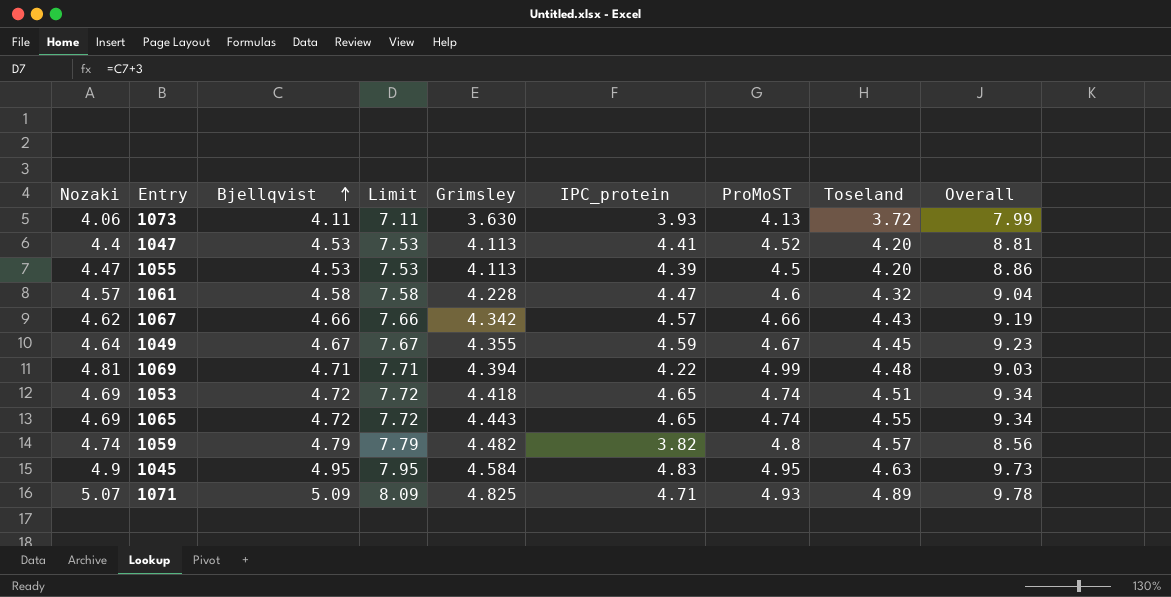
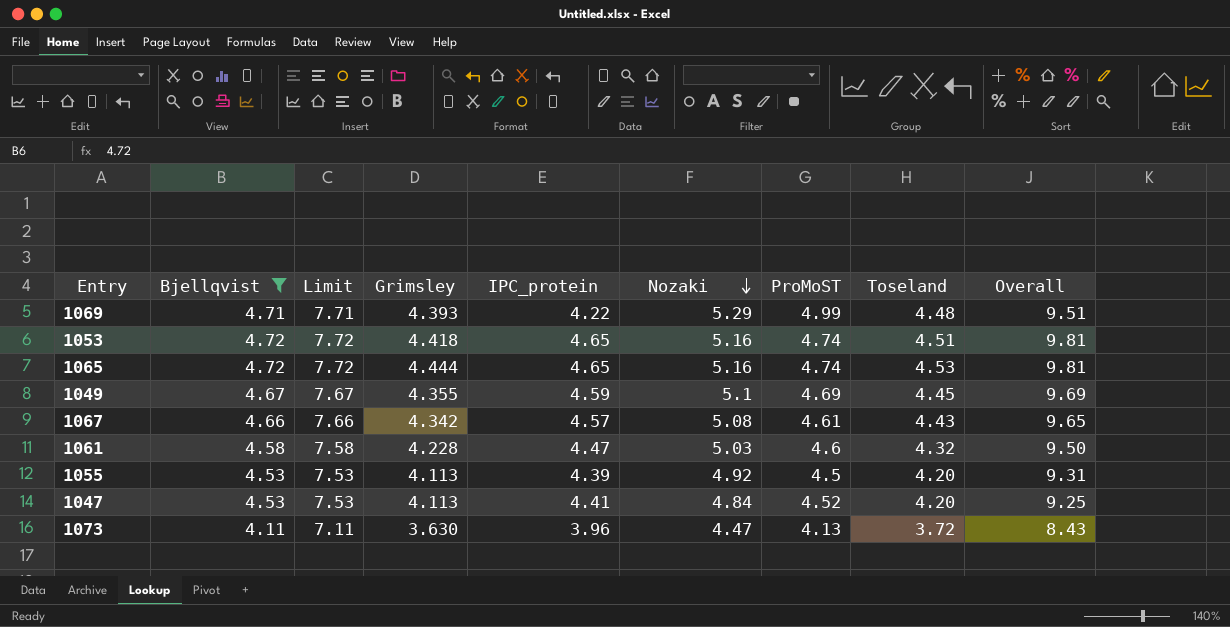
filter: none -> Bjellqvist <= 4.72
row order: Bjellqvist ascending -> Nozaki descending
column Nozaki | position: 1 -> 6
1069 | Grimsley: 4.394 -> 4.393
1069 | Nozaki: 4.81 -> 5.29
1069 | Overall: 9.03 -> 9.51
1053 | Nozaki: 4.69 -> 5.16
1053 | Overall: 9.34 -> 9.81
1065 | Grimsley: 4.443 -> 4.444
1065 | Nozaki: 4.69 -> 5.16
1065 | Toseland: 4.55 -> 4.53
1065 | Overall: 9.34 -> 9.81
1049 | Nozaki: 4.64 -> 5.1
1049 | ProMoST: 4.67 -> 4.69
1049 | Overall: 9.23 -> 9.69
1067 | Nozaki: 4.62 -> 5.08
1067 | ProMoST: 4.66 -> 4.61
1067 | Overall: 9.19 -> 9.65
1061 | Nozaki: 4.57 -> 5.03
1061 | Overall: 9.04 -> 9.50
1055 | Nozaki: 4.47 -> 4.92
1055 | Overall: 8.86 -> 9.31
1047 | Nozaki: 4.4 -> 4.84
1047 | Overall: 8.81 -> 9.25
1073 | IPC_protein: 3.93 -> 3.96
1073 | Nozaki: 4.06 -> 4.47
1073 | Overall: 7.99 -> 8.43

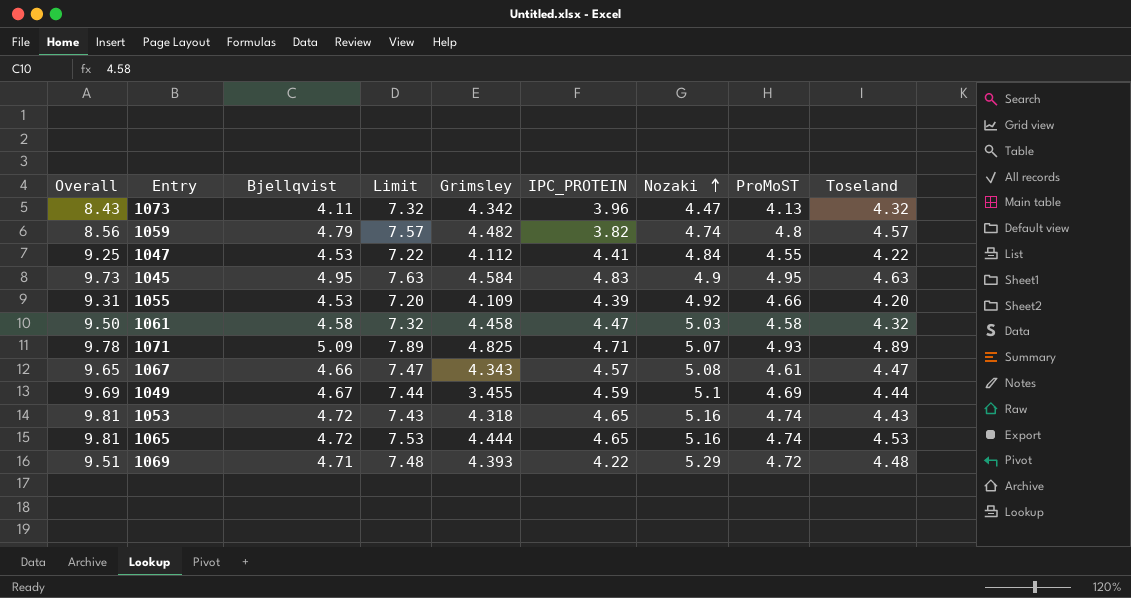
filter: Bjellqvist <= 4.72 -> none
row order: Nozaki descending -> Nozaki ascending
column Overall | position: 9 -> 1
column Limit | formula: [Bjellqvist] + 3 -> [Toseland] + 3
column name: IPC_protein -> IPC_PROTEIN
1073 | Grimsley: 3.630 -> 4.342
1073 | Toseland: 3.72 -> 4.32
1047 | Grimsley: 4.113 -> 4.112
1047 | ProMoST: 4.52 -> 4.55
1047 | Toseland: 4.20 -> 4.22
1055 | Grimsley: 4.113 -> 4.109
1055 | ProMoST: 4.5 -> 4.66
1061 | Grimsley: 4.228 -> 4.458
1061 | ProMoST: 4.6 -> 4.58
1067 | Grimsley: 4.342 -> 4.343
1067 | Toseland: 4.43 -> 4.47
1049 | Grimsley: 4.355 -> 3.455
1049 | Toseland: 4.45 -> 4.44
1053 | Grimsley: 4.418 -> 4.318
1053 | Toseland: 4.51 -> 4.43
1069 | ProMoST: 4.99 -> 4.72

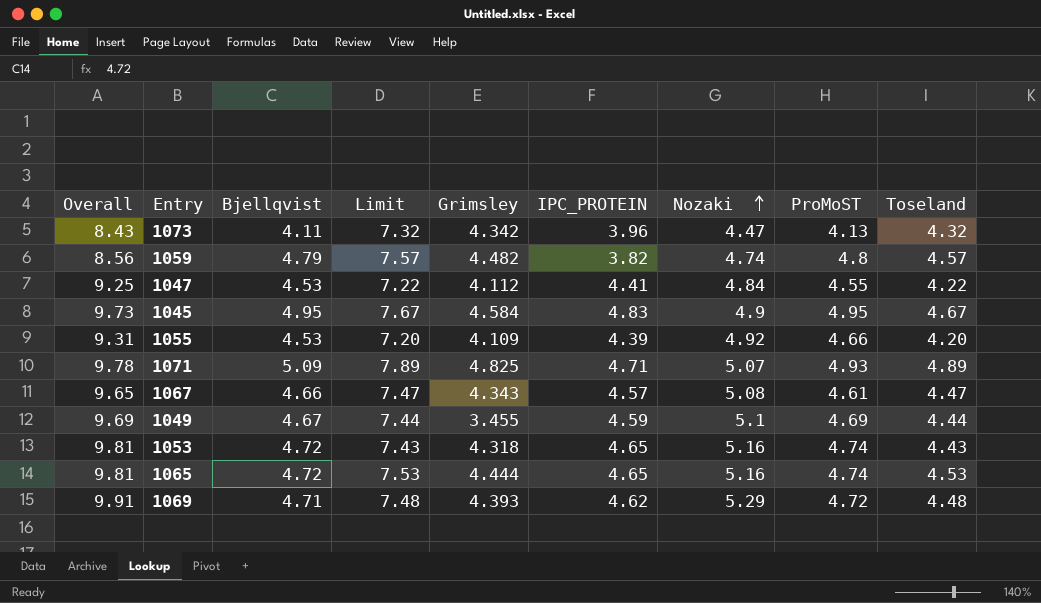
row 1061: 9.50 | 4.58 | 7.32 | 4.458 | 4.47 | 5.03 | 4.58 | 4.32 -> none
1045 | Limit: 7.63 -> 7.67
1045 | Toseland: 4.63 -> 4.67
1069 | Overall: 9.51 -> 9.91
1069 | IPC_PROTEIN: 4.22 -> 4.62

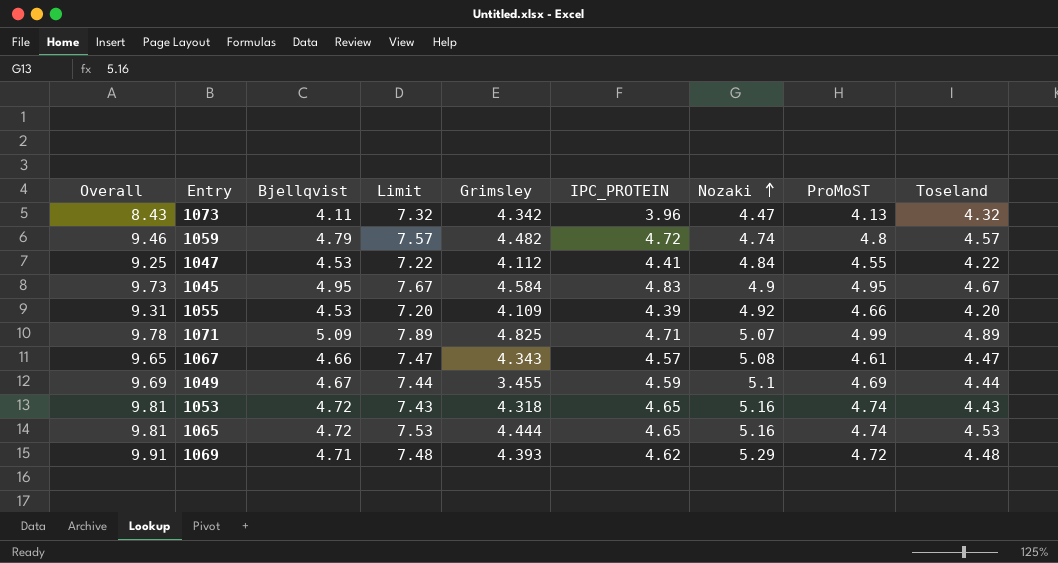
1059 | Overall: 8.56 -> 9.46
1059 | IPC_PROTEIN: 3.82 -> 4.72
1071 | ProMoST: 4.93 -> 4.99

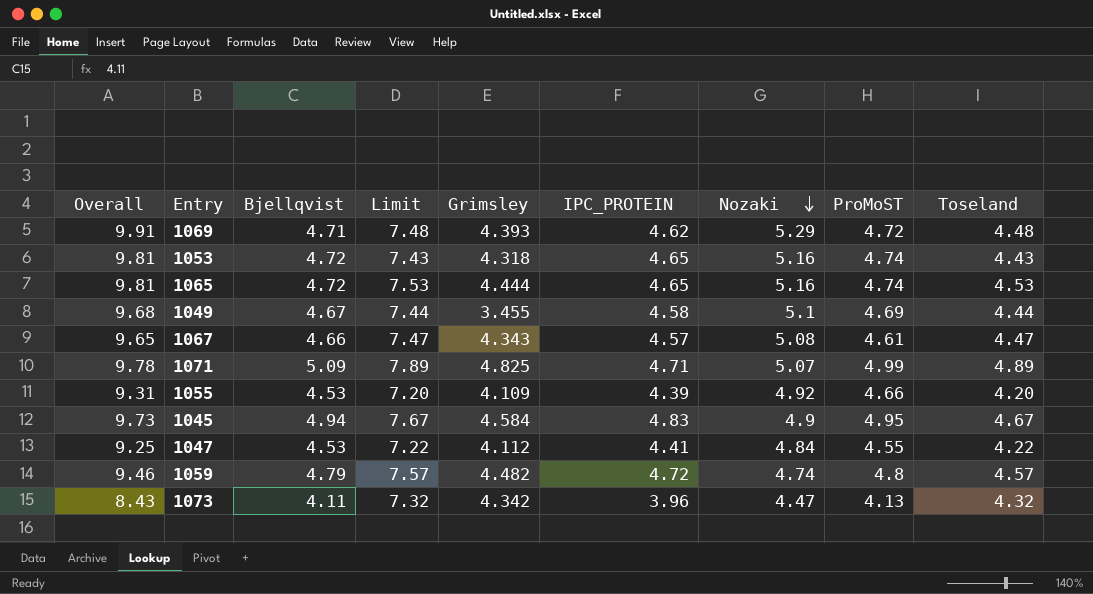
row order: Nozaki ascending -> Nozaki descending
1049 | Overall: 9.69 -> 9.68
1049 | IPC_PROTEIN: 4.59 -> 4.58
1045 | Bjellqvist: 4.95 -> 4.94

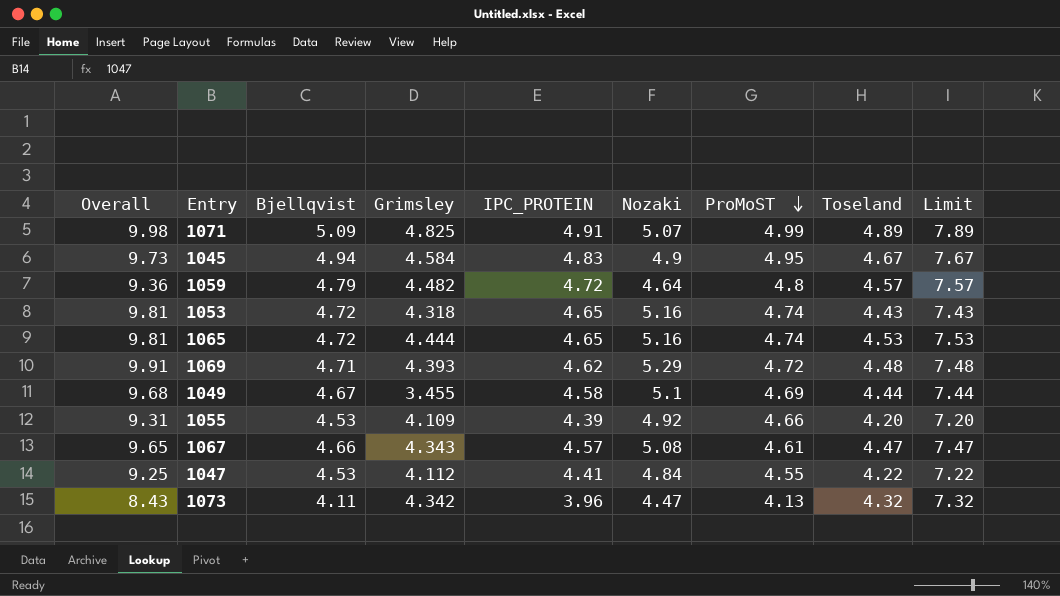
row order: Nozaki descending -> ProMoST descending
column Limit | position: 4 -> 9
1071 | Overall: 9.78 -> 9.98
1071 | IPC_PROTEIN: 4.71 -> 4.91
1059 | Overall: 9.46 -> 9.36
1059 | Nozaki: 4.74 -> 4.64

